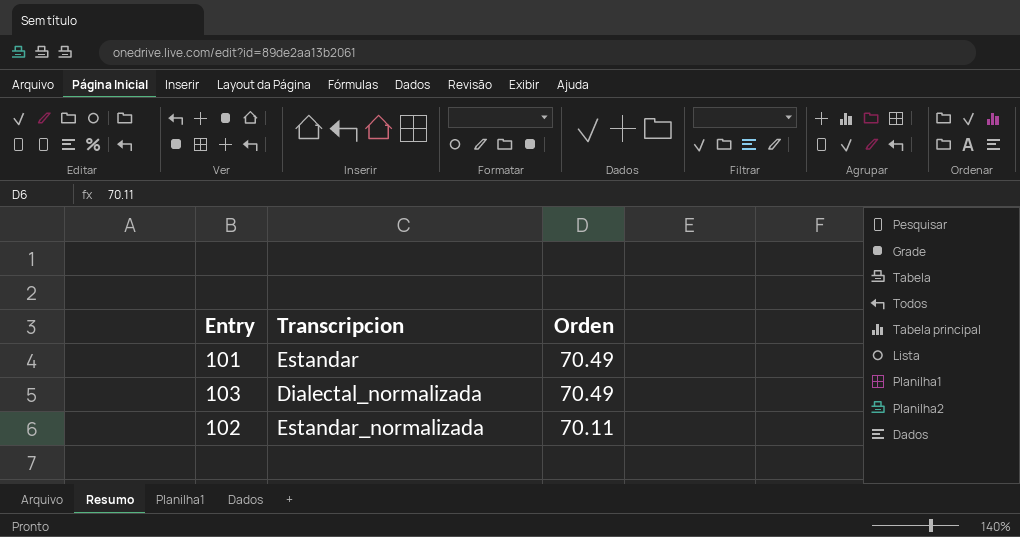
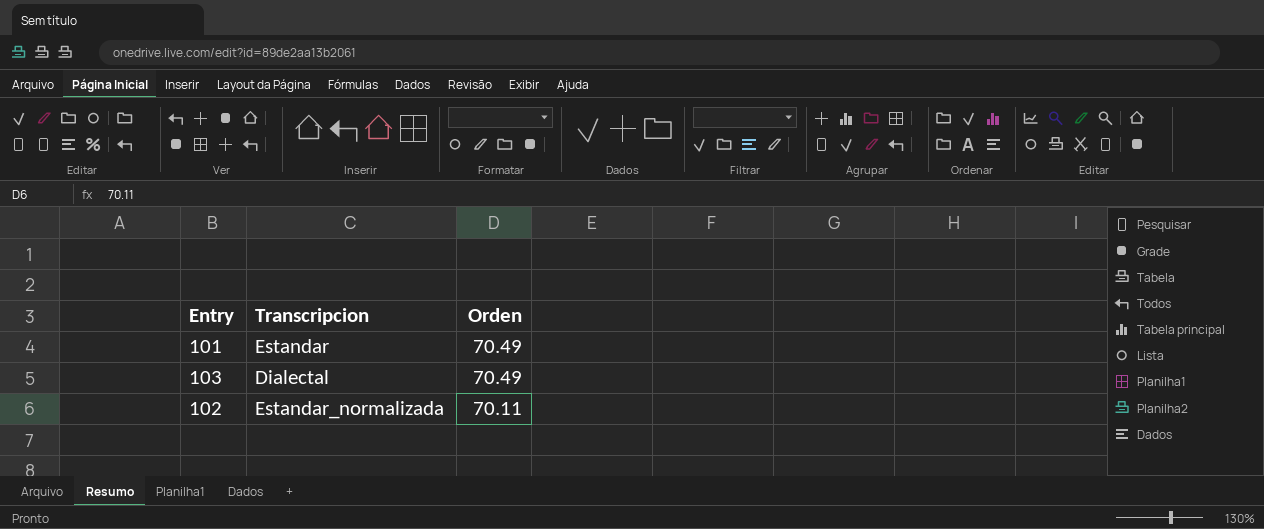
103 | Transcripcion: Dialectal_normalizada -> Dialectal

